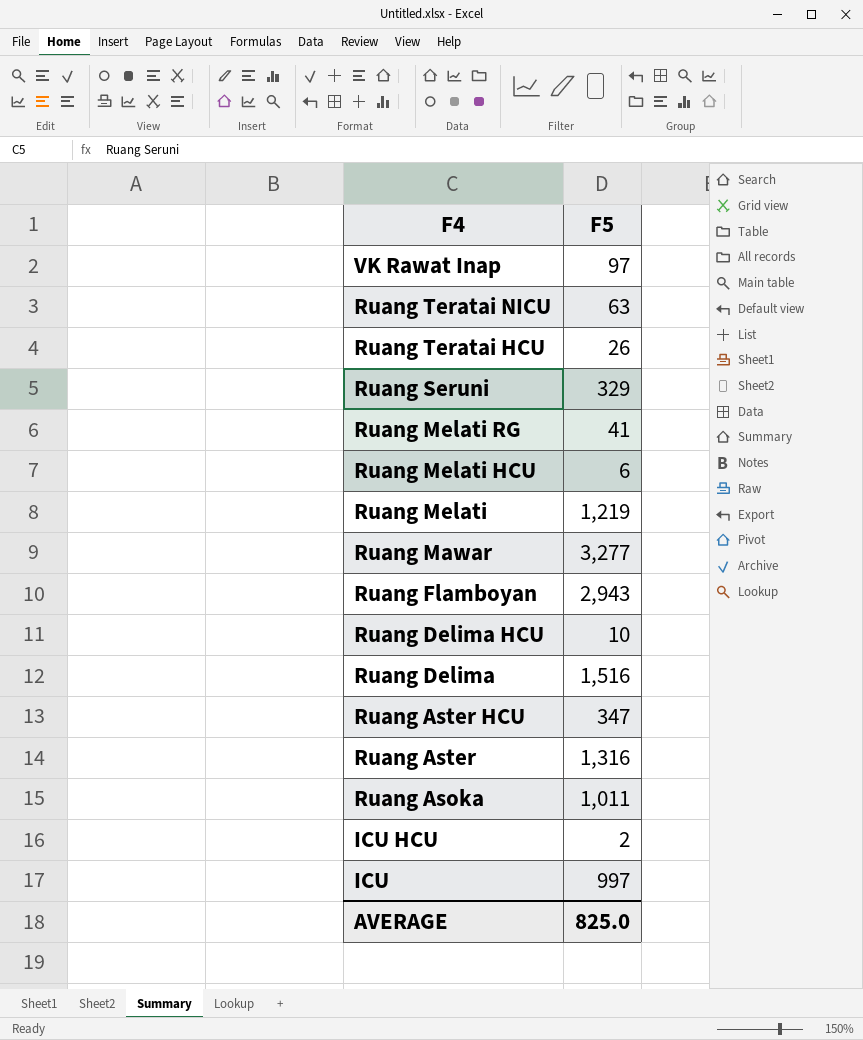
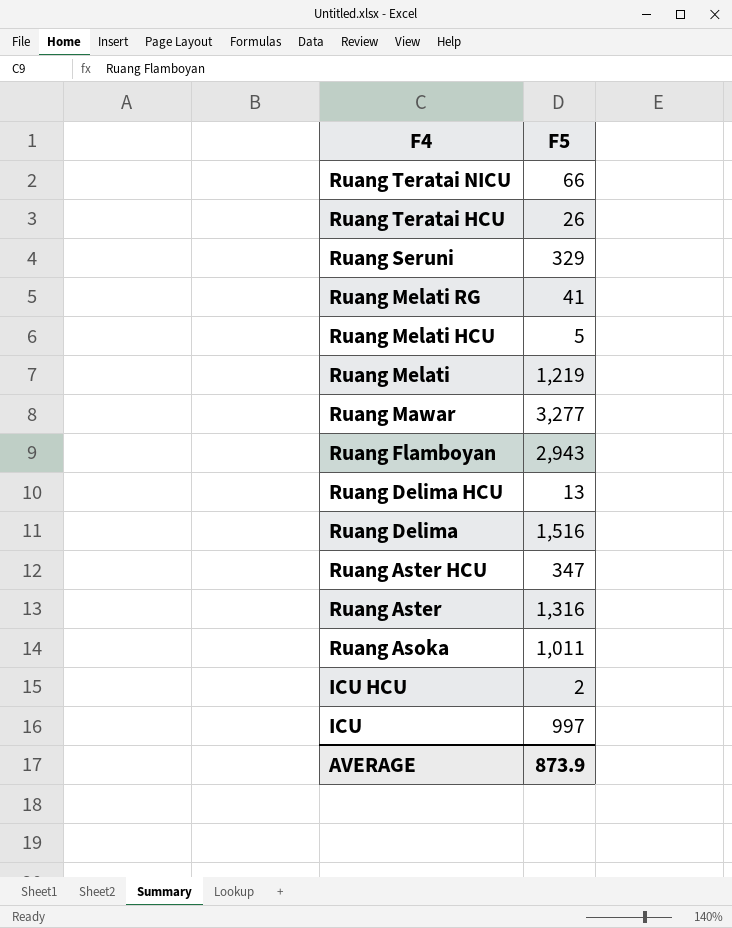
row VK Rawat Inap: 97 -> none
Ruang Teratai NICU | F5: 63 -> 66
Ruang Melati HCU | F5: 6 -> 5
Ruang Delima HCU | F5: 10 -> 13
AVERAGE | F5: 825.0 -> 873.9

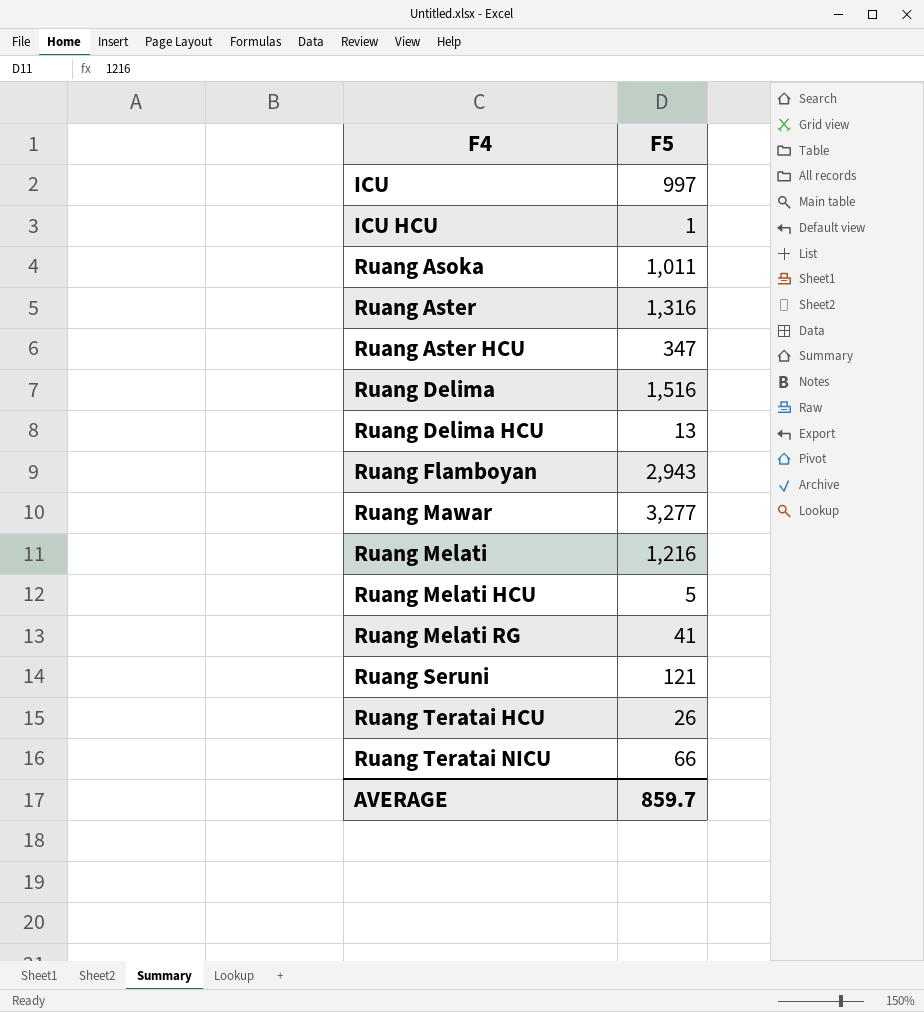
row order: F4 descending -> F4 ascending
ICU HCU | F5: 2 -> 1
Ruang Melati | F5: 1,219 -> 1,216
Ruang Seruni | F5: 329 -> 121
AVERAGE | F5: 873.9 -> 859.7

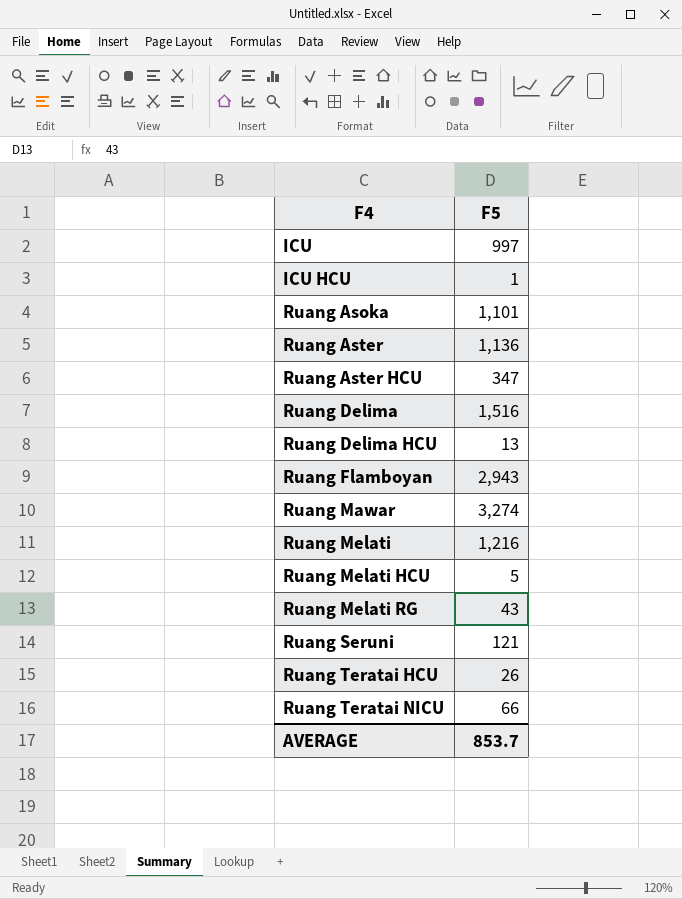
Ruang Asoka | F5: 1,011 -> 1,101
Ruang Aster | F5: 1,316 -> 1,136
Ruang Mawar | F5: 3,277 -> 3,274
Ruang Melati RG | F5: 41 -> 43
AVERAGE | F5: 859.7 -> 853.7

